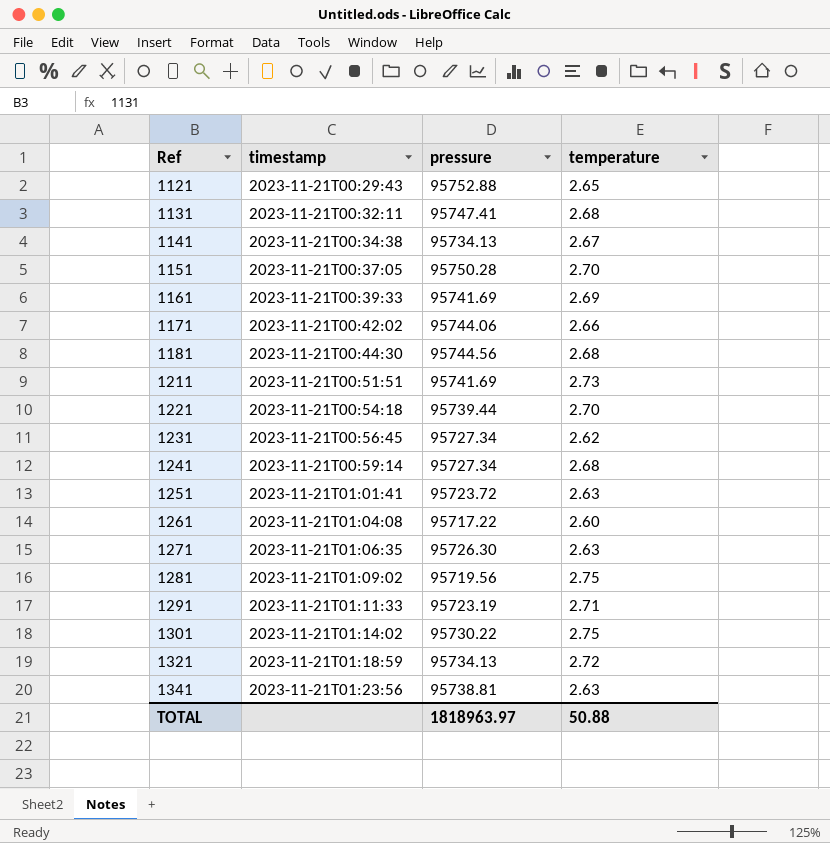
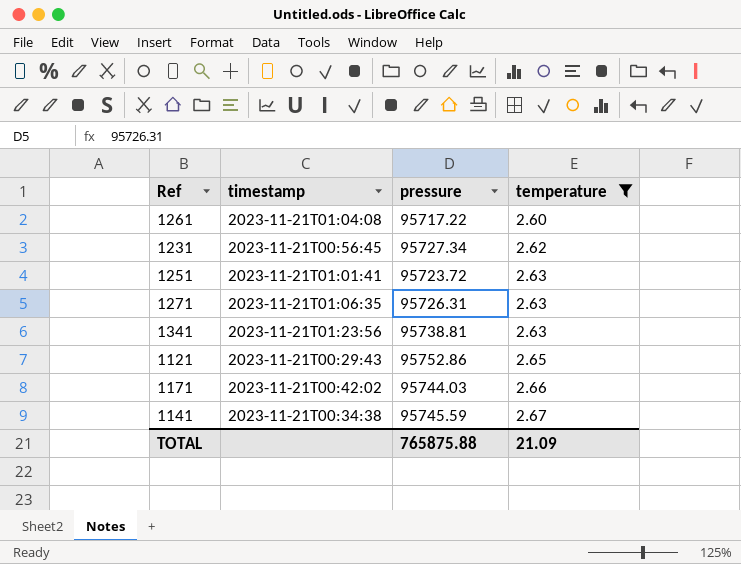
filter: none -> temperature <= 2.67
row order: Ref ascending -> temperature ascending
1271 | pressure: 95726.30 -> 95726.31
1121 | pressure: 95752.88 -> 95752.86
1171 | pressure: 95744.06 -> 95744.03
1141 | pressure: 95734.13 -> 95745.59
TOTAL | pressure: 1818963.97 -> 765875.88
TOTAL | temperature: 50.88 -> 21.09

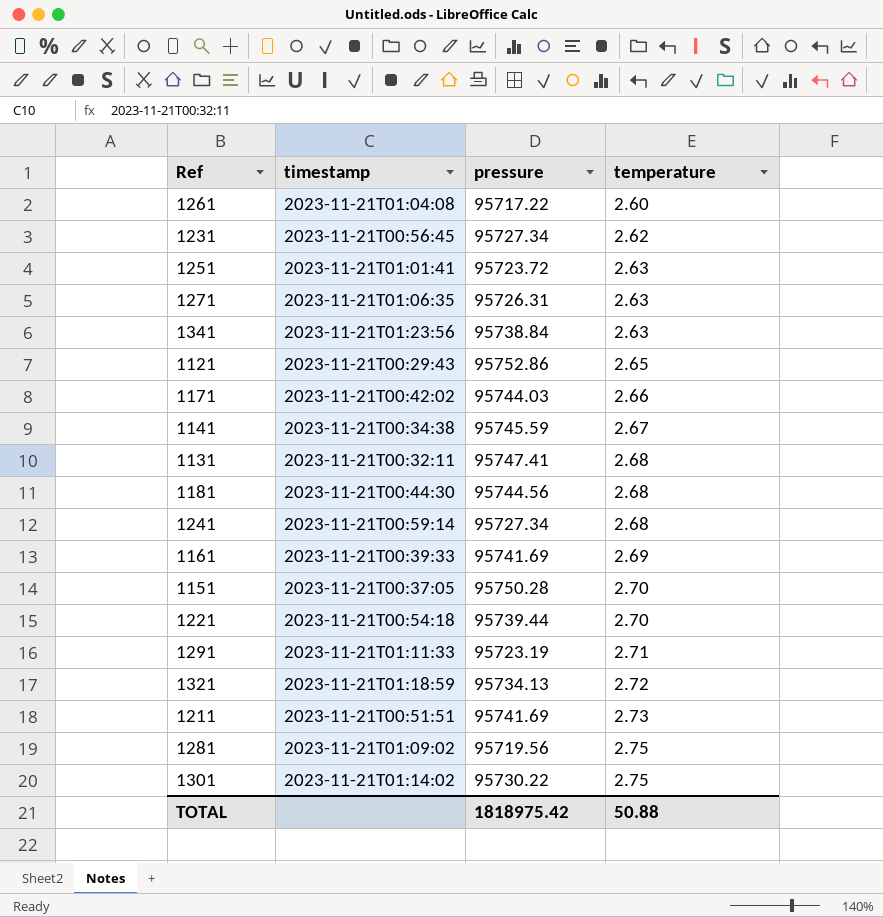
filter: temperature <= 2.67 -> none
1341 | pressure: 95738.81 -> 95738.84
TOTAL | pressure: 765875.88 -> 1818975.42
TOTAL | temperature: 21.09 -> 50.88

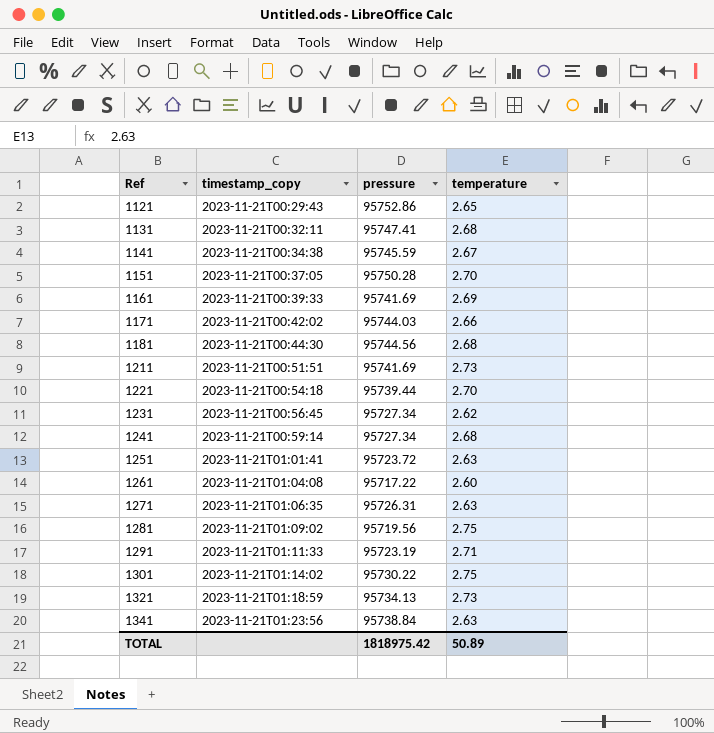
row order: temperature ascending -> Ref ascending
column name: timestamp -> timestamp_copy
1321 | temperature: 2.72 -> 2.73
TOTAL | temperature: 50.88 -> 50.89

